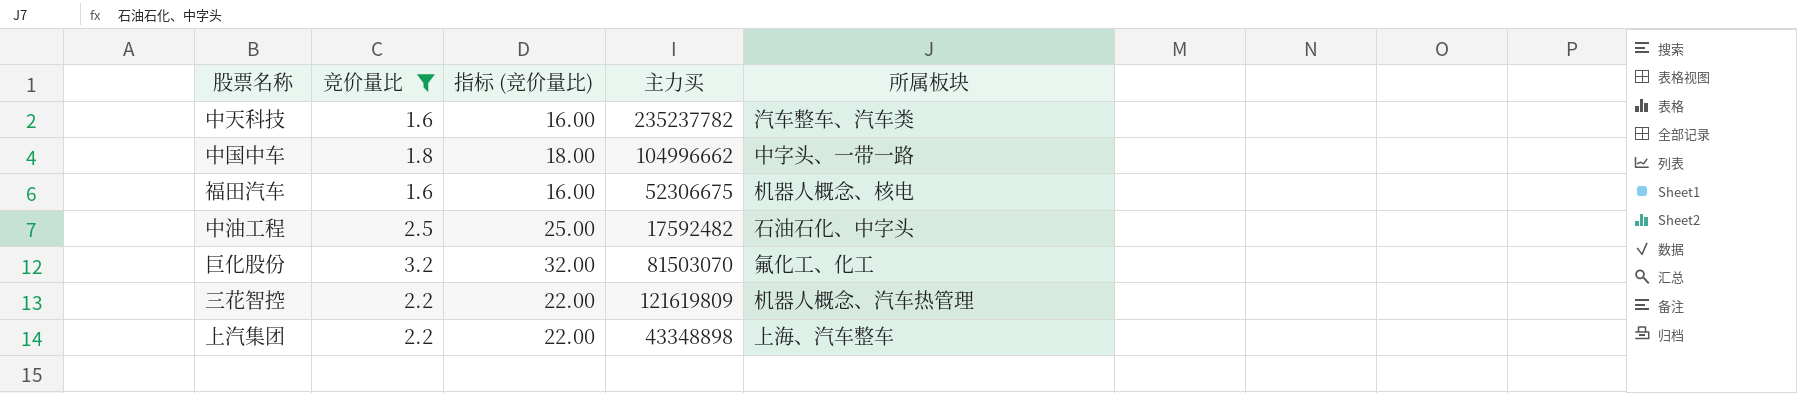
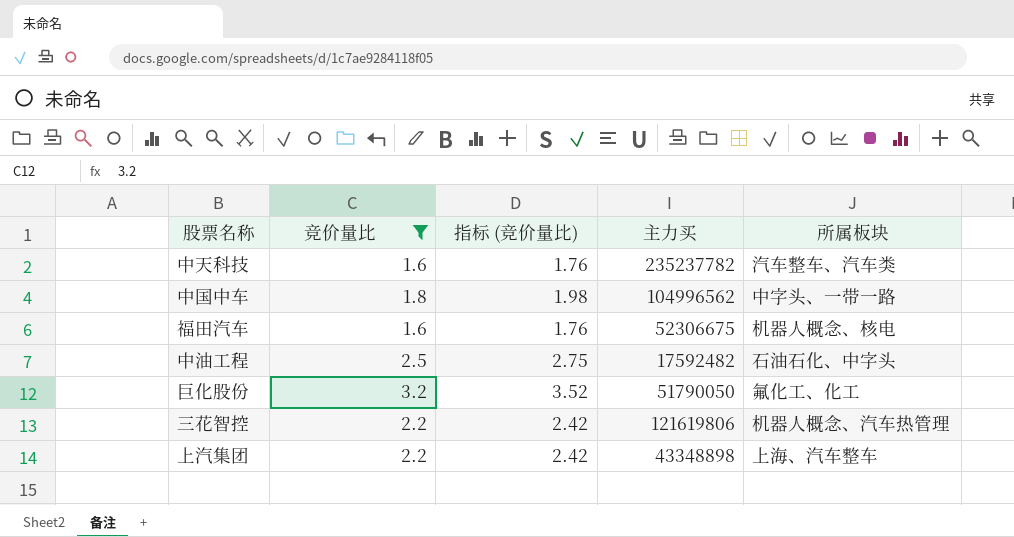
column 指标 (竞价量比) | formula: [竞价量比] * 10 -> [竞价量比] * 1.1
中国中车 | 主力买: 104996662 -> 104996562
巨化股份 | 主力买: 81503070 -> 51790050
三花智控 | 主力买: 121619809 -> 121619806

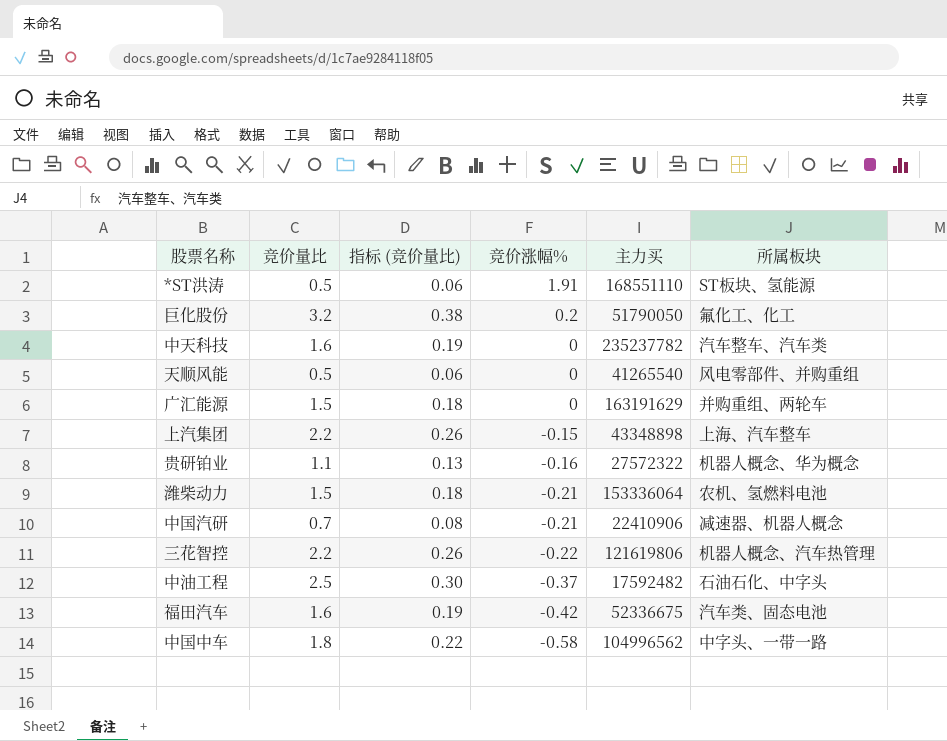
filter: 竞价量比 >= 1.6 -> none
row order: none -> 竞价涨幅% descending
column 指标 (竞价量比) | formula: [竞价量比] * 1.1 -> [竞价量比] * 0.12
column 竞价涨幅% | position: none -> 4
福田汽车 | 主力买: 52306675 -> 52336675
福田汽车 | 所属板块: 机器人概念、核电 -> 汽车类、固态电池

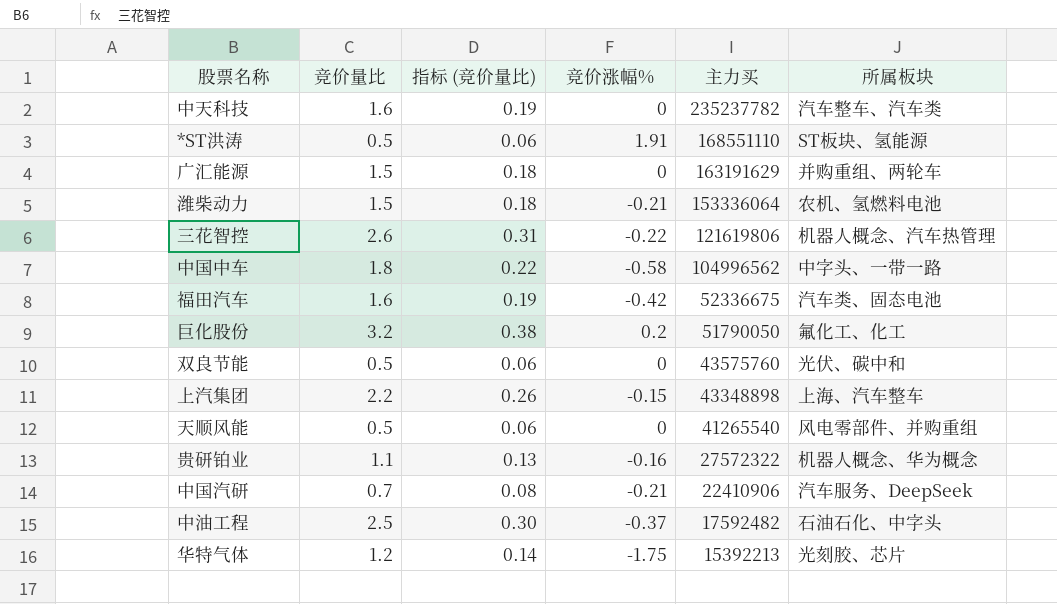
row order: 竞价涨幅% descending -> 主力买 descending
三花智控 | 竞价量比: 2.2 -> 2.6
三花智控 | 指标 (竞价量比): 0.26 -> 0.31
row 双良节能: none -> 0.5 | 0.06 | 0 | 43575760 | 光伏、碳中和
中国汽研 | 所属板块: 减速器、机器人概念 -> 汽车服务、DeepSeek
row 华特气体: none -> 1.2 | 0.14 | -1.75 | 15392213 | 光刻胶、芯片

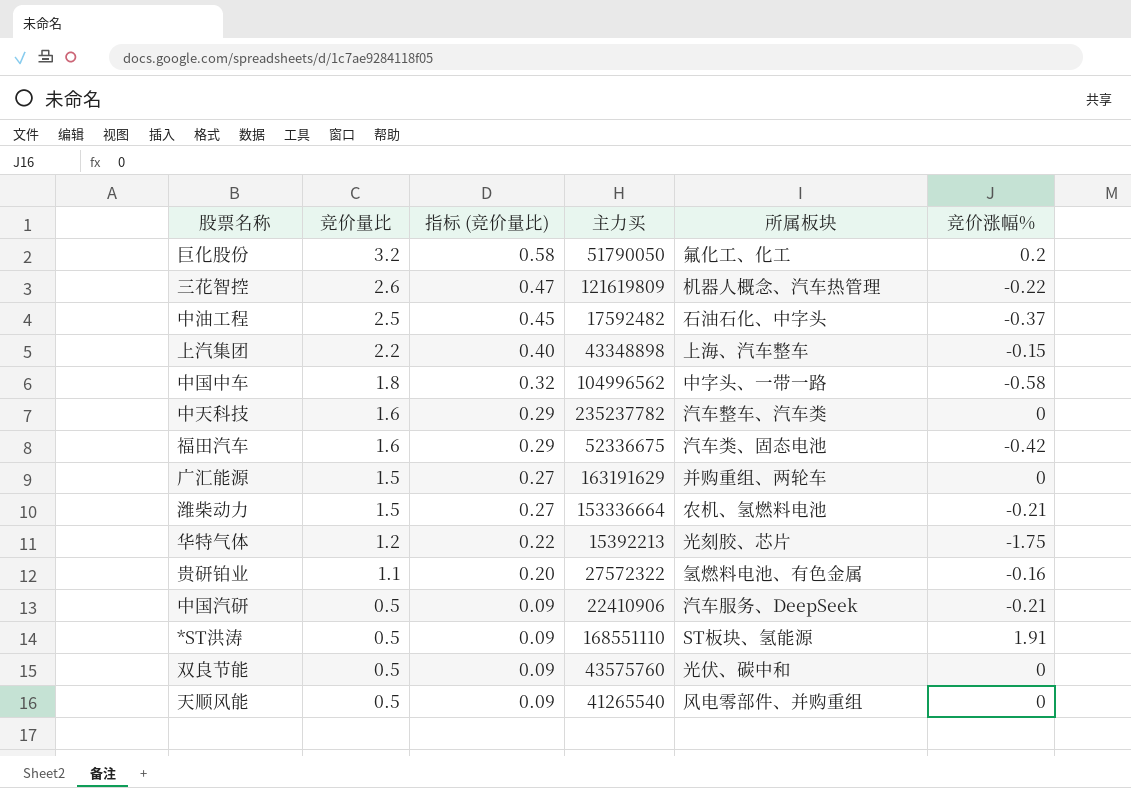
row order: 主力买 descending -> 竞价量比 descending
column 指标 (竞价量比) | formula: [竞价量比] * 0.12 -> [竞价量比] * 0.18
column 竞价涨幅% | position: 4 -> 6
三花智控 | 主力买: 121619806 -> 121619809
潍柴动力 | 主力买: 153336064 -> 153336664
贵研铂业 | 所属板块: 机器人概念、华为概念 -> 氢燃料电池、有色金属
中国汽研 | 竞价量比: 0.7 -> 0.5

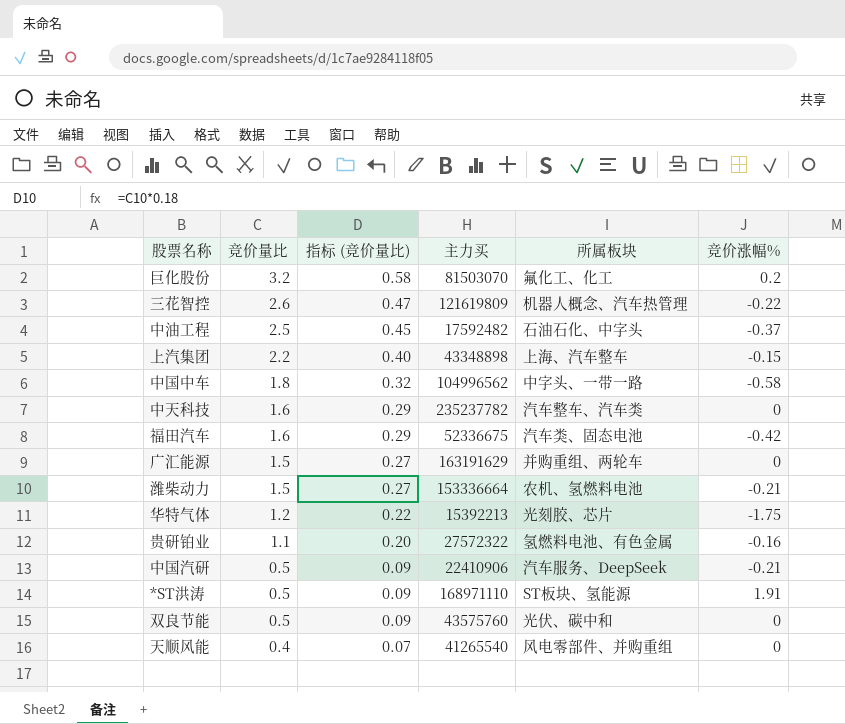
巨化股份 | 主力买: 51790050 -> 81503070
*ST洪涛 | 主力买: 168551110 -> 168971110
天顺风能 | 竞价量比: 0.5 -> 0.4
天顺风能 | 指标 (竞价量比): 0.09 -> 0.07

